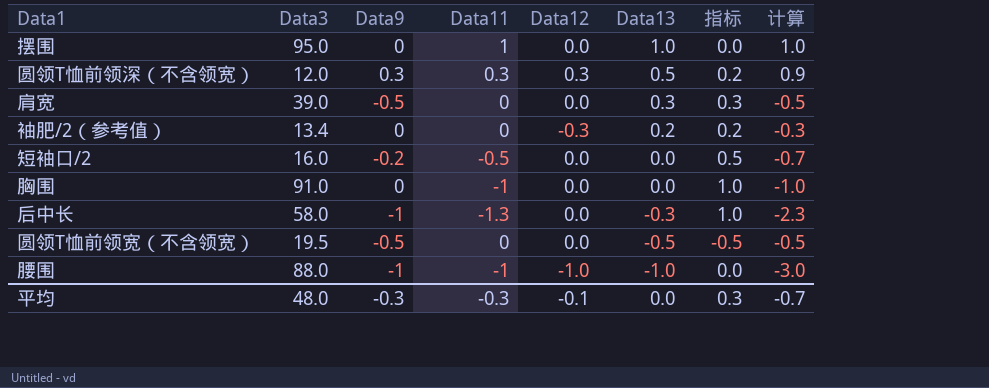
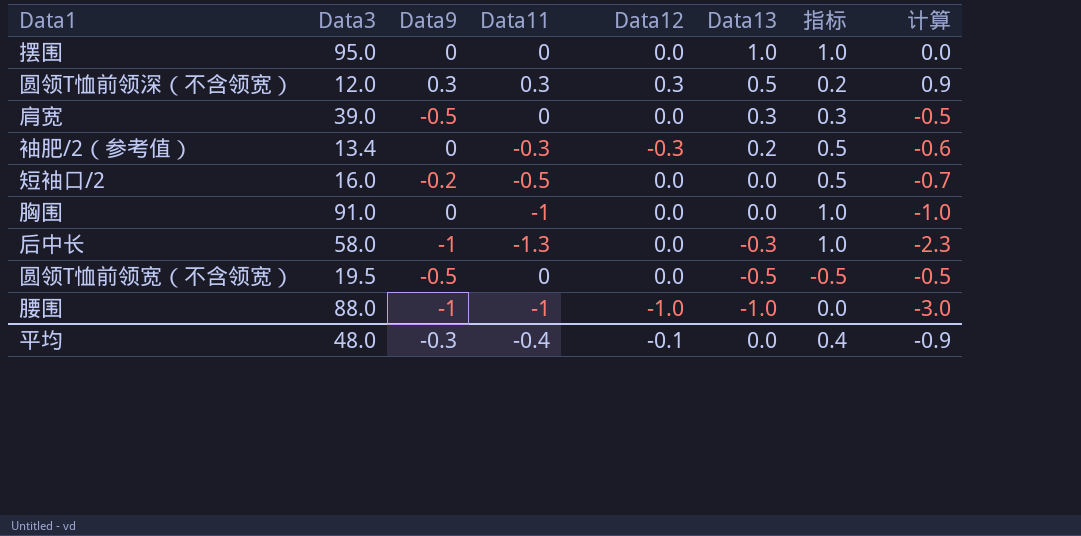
摆围 | Data11: 1 -> 0
摆围 | 指标: 0.0 -> 1.0
摆围 | 计算: 1.0 -> 0.0
袖肥/2（参考值） | Data11: 0 -> -0.3
袖肥/2（参考值） | 指标: 0.2 -> 0.5
袖肥/2（参考值） | 计算: -0.3 -> -0.6
平均 | Data11: -0.3 -> -0.4
平均 | 指标: 0.3 -> 0.4
平均 | 计算: -0.7 -> -0.9

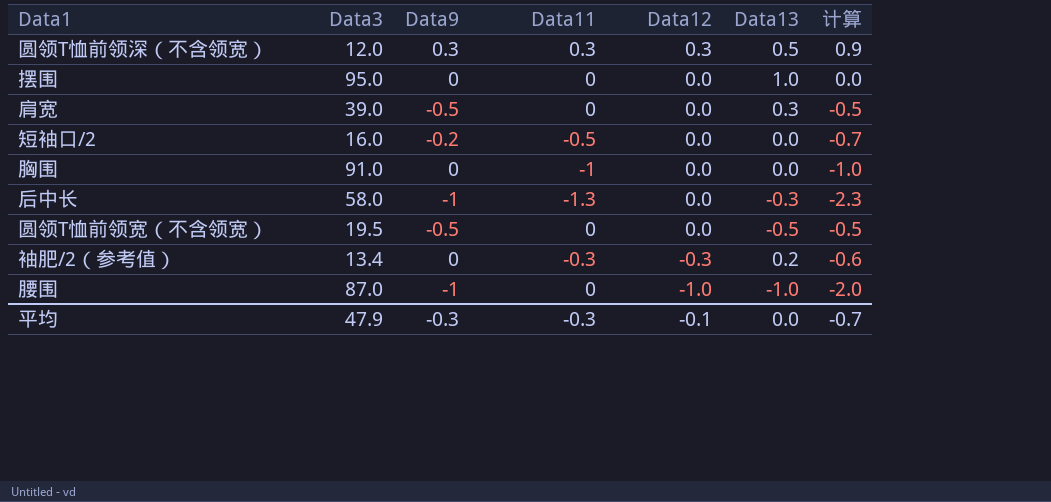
row order: Data13 descending -> Data12 descending
column 指标 | formula: [Data13] - [Data11] -> none
腰围 | Data3: 88.0 -> 87.0
腰围 | Data11: -1 -> 0
腰围 | 计算: -3.0 -> -2.0
平均 | Data3: 48.0 -> 47.9
平均 | Data11: -0.4 -> -0.3
平均 | 计算: -0.9 -> -0.7

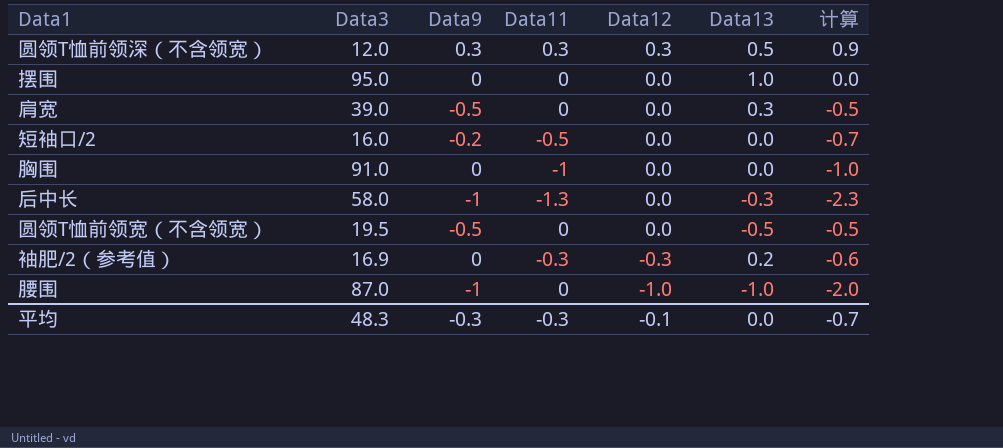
袖肥/2（参考值） | Data3: 13.4 -> 16.9
平均 | Data3: 47.9 -> 48.3

